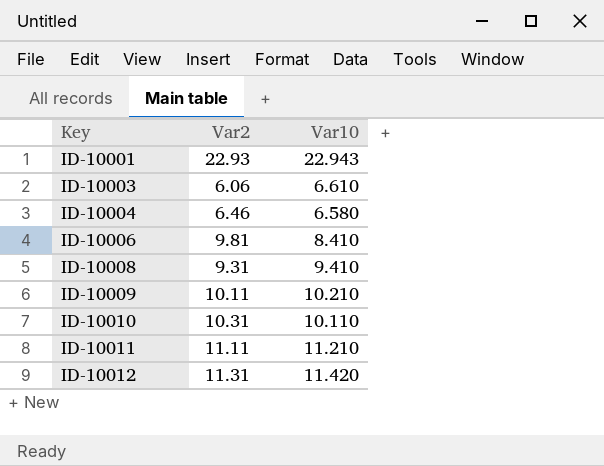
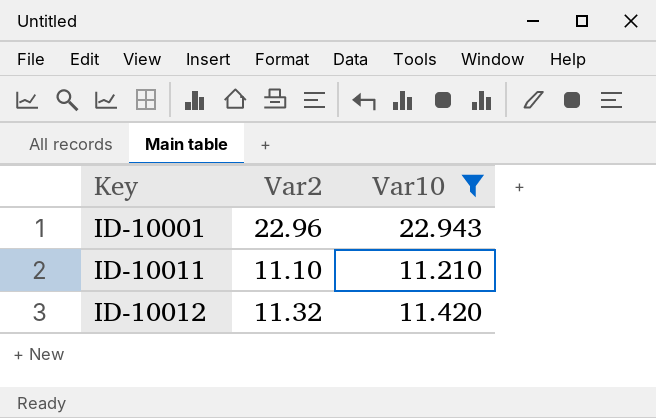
filter: none -> Var10 >= 11.210
ID-10001 | Var2: 22.93 -> 22.96
ID-10011 | Var2: 11.11 -> 11.10
ID-10012 | Var2: 11.31 -> 11.32

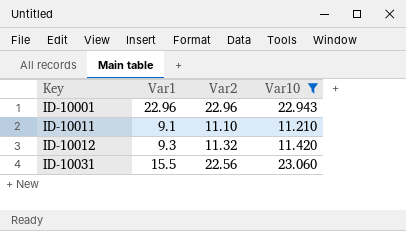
column Var1 | position: none -> 2
row ID-10031: none -> 15.5 | 22.56 | 23.060

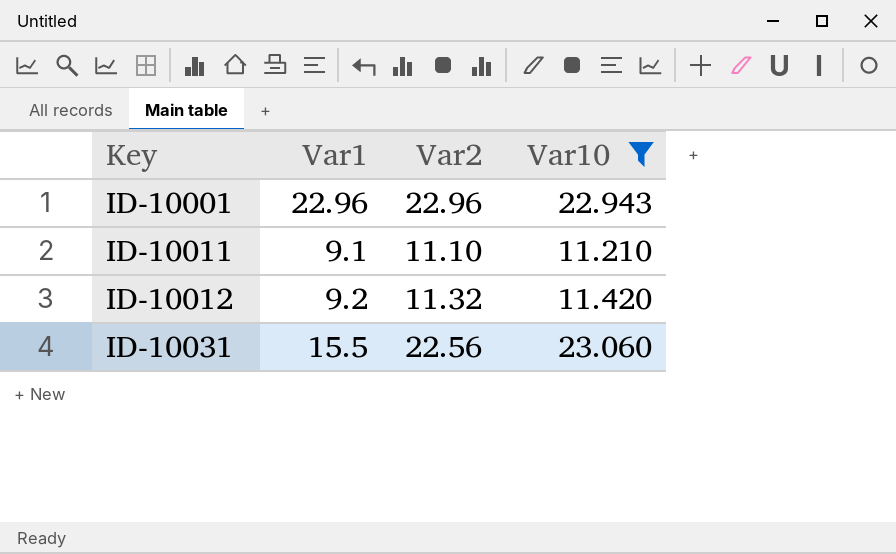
ID-10012 | Var1: 9.3 -> 9.2

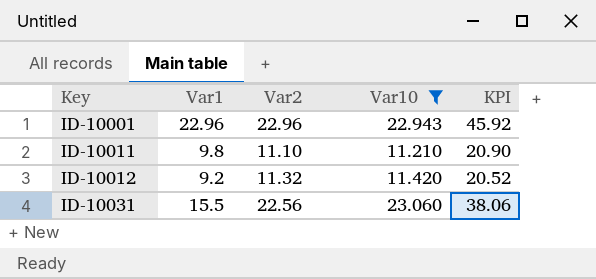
column KPI | formula: none -> [Var1] + [Var2]
ID-10011 | Var1: 9.1 -> 9.8

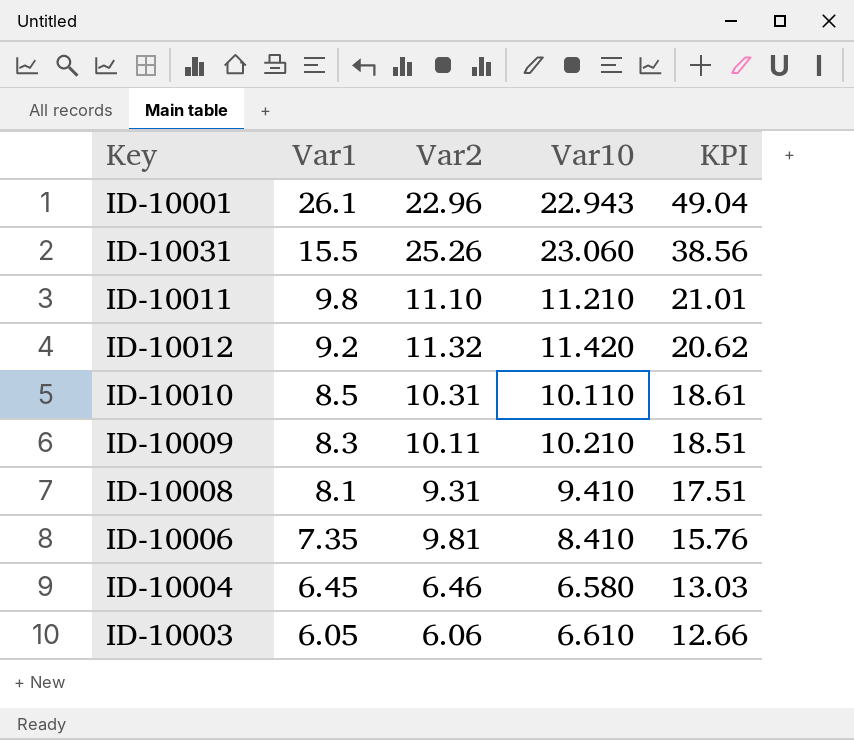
filter: Var10 >= 11.210 -> none
row order: Key ascending -> Var1 descending
column KPI | formula: [Var1] + [Var2] -> [Var1] + [Var10]
ID-10001 | Var1: 22.96 -> 26.1
ID-10031 | Var2: 22.56 -> 25.26

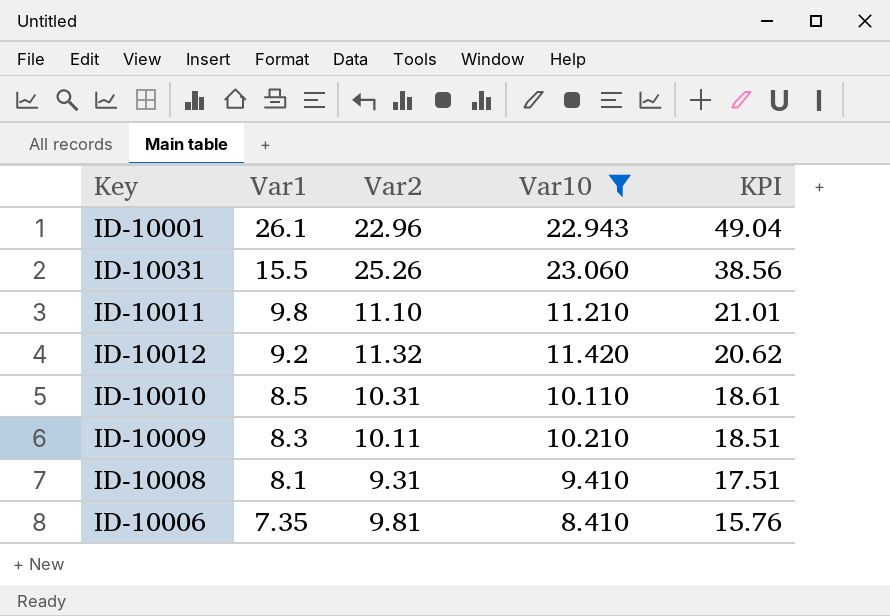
filter: none -> Var10 >= 8.410

